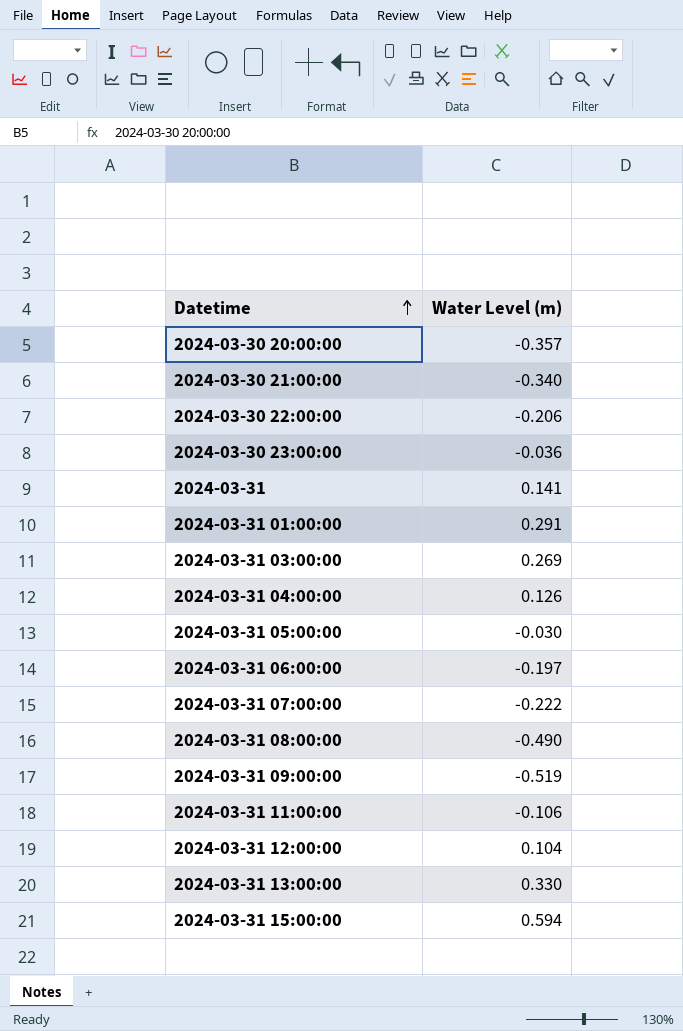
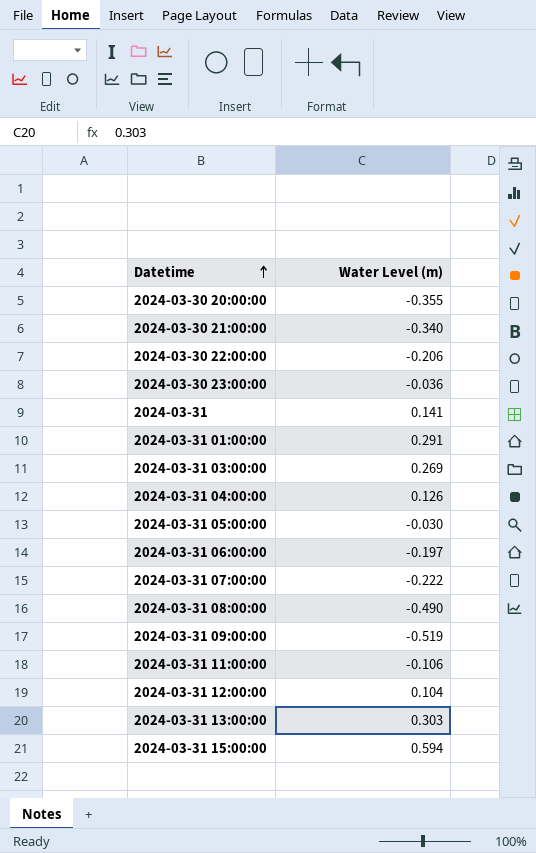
2024-03-30 20:00:00 | Water Level (m): -0.357 -> -0.355
2024-03-31 13:00:00 | Water Level (m): 0.330 -> 0.303

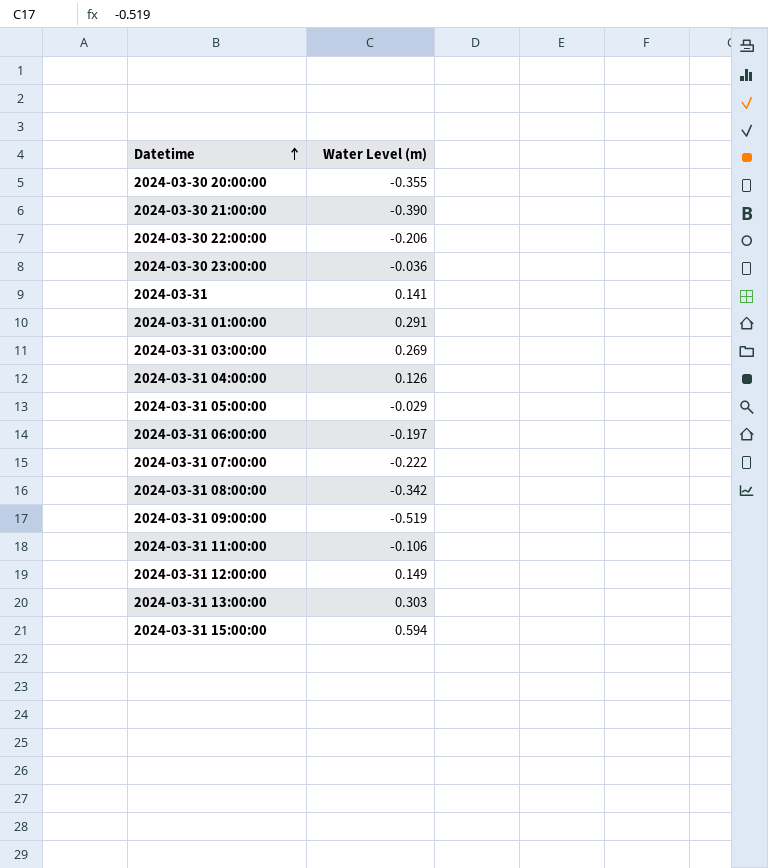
2024-03-30 21:00:00 | Water Level (m): -0.340 -> -0.390
2024-03-31 05:00:00 | Water Level (m): -0.030 -> -0.029
2024-03-31 08:00:00 | Water Level (m): -0.490 -> -0.342
2024-03-31 12:00:00 | Water Level (m): 0.104 -> 0.149

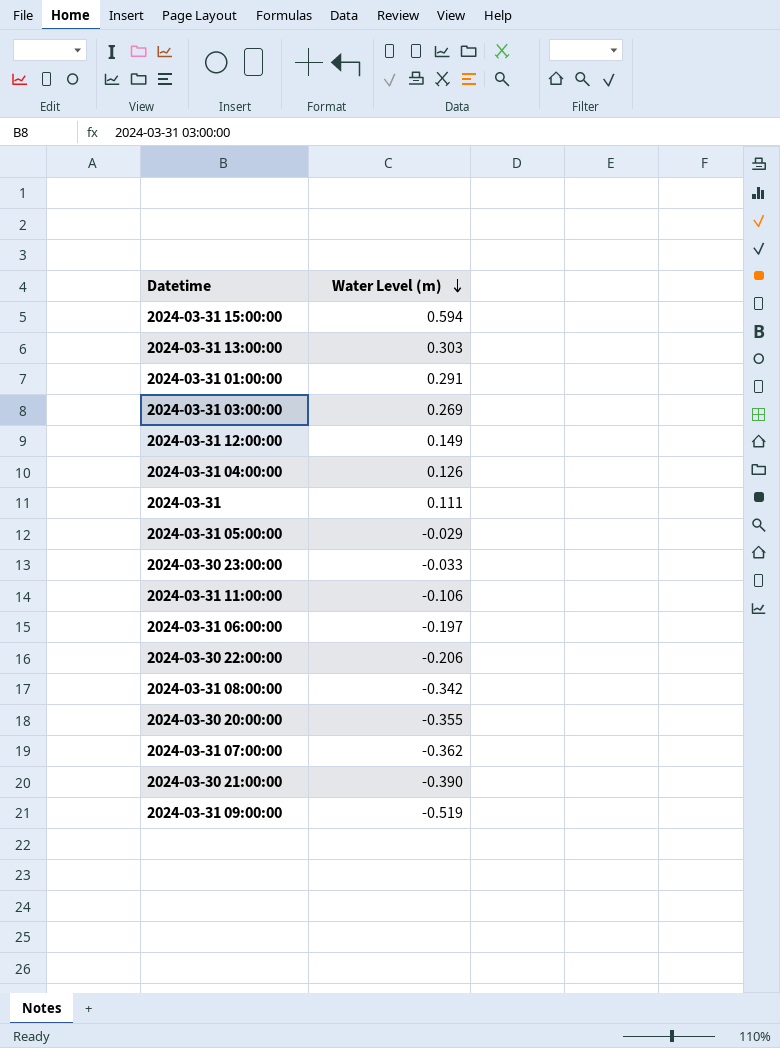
row order: Datetime ascending -> Water Level (m) descending
2024-03-31 | Water Level (m): 0.141 -> 0.111
2024-03-30 23:00:00 | Water Level (m): -0.036 -> -0.033
2024-03-31 07:00:00 | Water Level (m): -0.222 -> -0.362

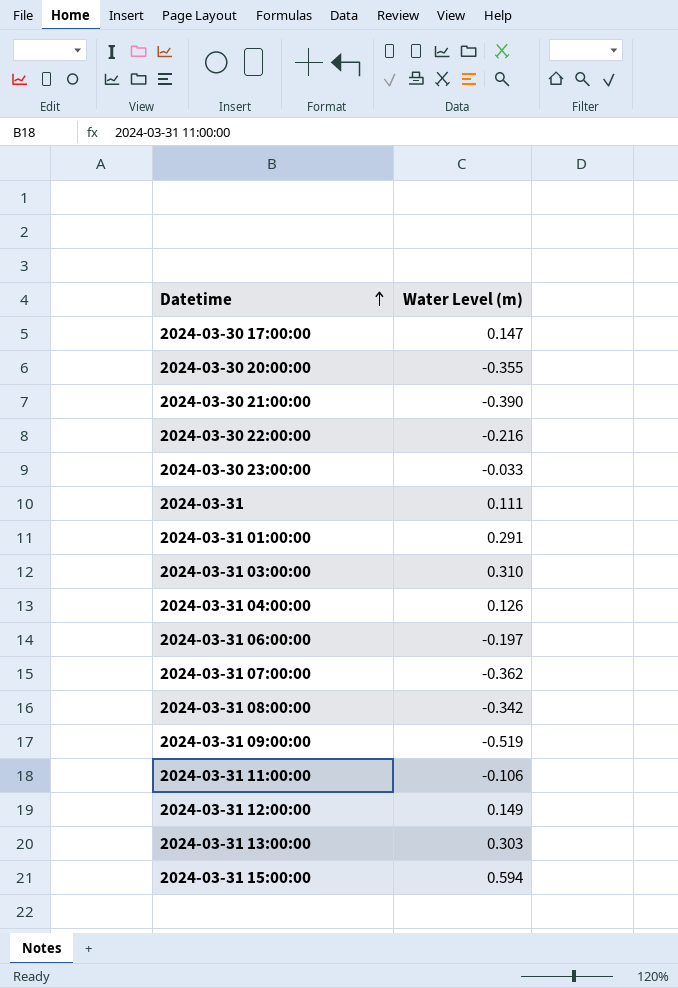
row order: Water Level (m) descending -> Datetime ascending
row 2024-03-31 05:00:00: -0.029 -> none
row 2024-03-30 17:00:00: none -> 0.147
2024-03-30 22:00:00 | Water Level (m): -0.206 -> -0.216
2024-03-31 03:00:00 | Water Level (m): 0.269 -> 0.310

